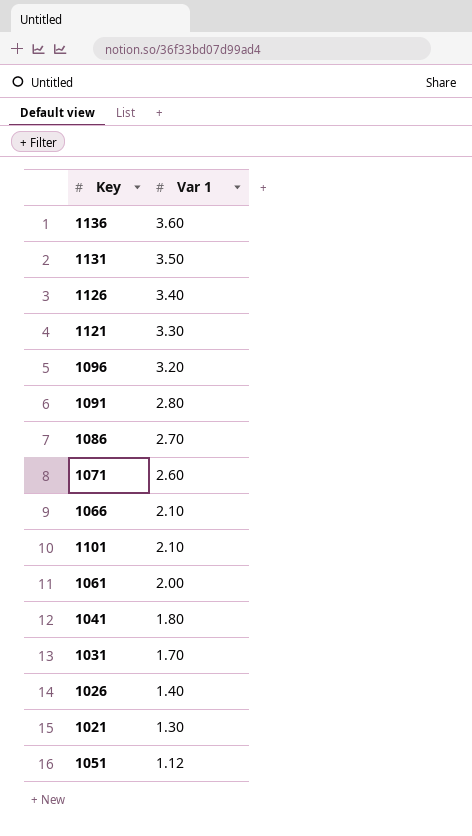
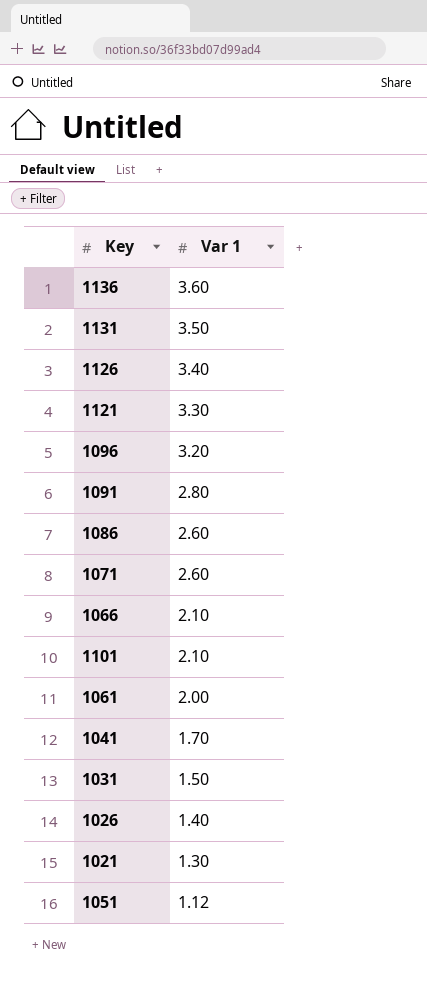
1086 | Var 1: 2.70 -> 2.60
1041 | Var 1: 1.80 -> 1.70
1031 | Var 1: 1.70 -> 1.50

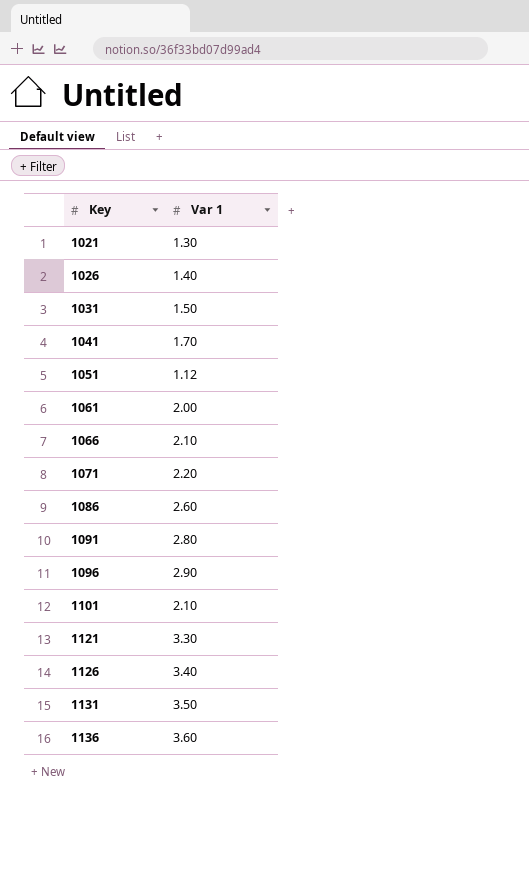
row order: Var 1 descending -> Key ascending
1071 | Var 1: 2.60 -> 2.20
1096 | Var 1: 3.20 -> 2.90

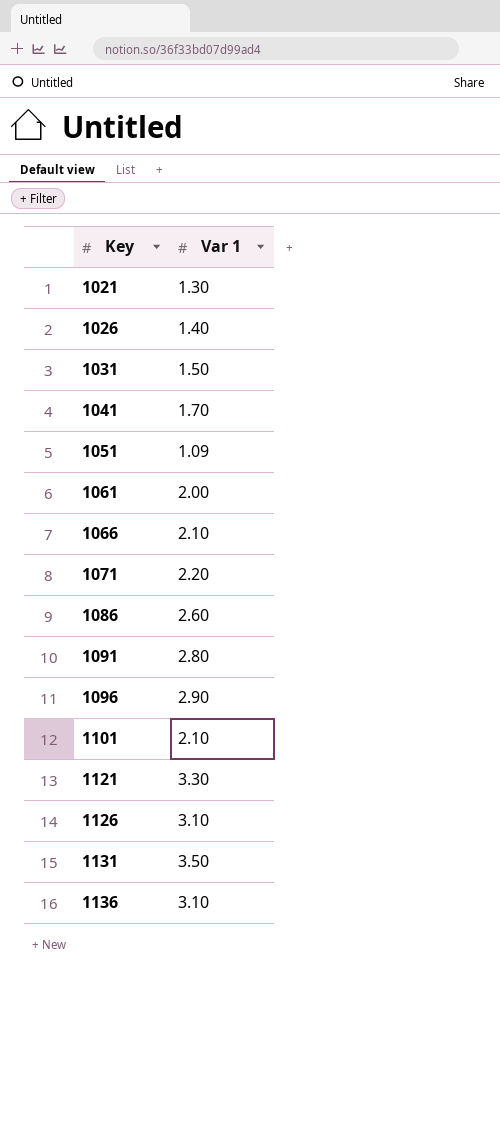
1051 | Var 1: 1.12 -> 1.09
1126 | Var 1: 3.40 -> 3.10
1136 | Var 1: 3.60 -> 3.10

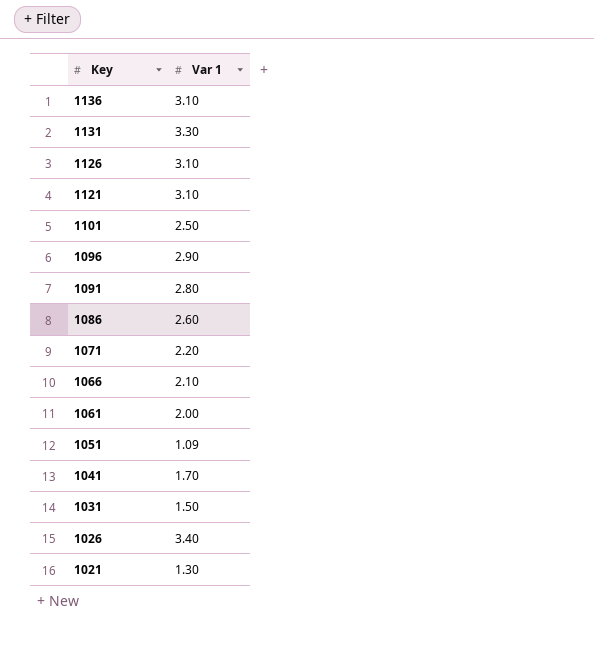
row order: Key ascending -> Key descending
1131 | Var 1: 3.50 -> 3.30
1121 | Var 1: 3.30 -> 3.10
1101 | Var 1: 2.10 -> 2.50
1026 | Var 1: 1.40 -> 3.40

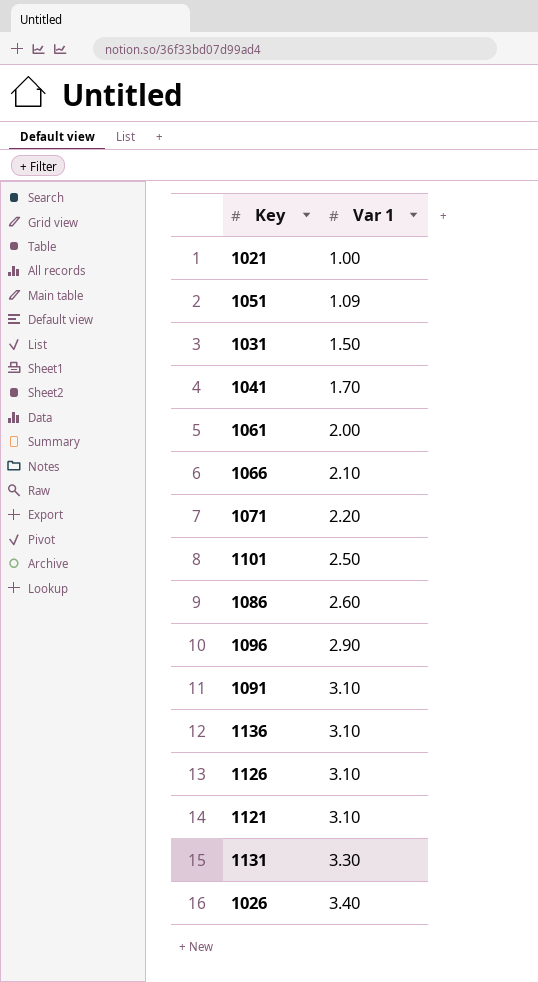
row order: Key descending -> Var 1 ascending
1021 | Var 1: 1.30 -> 1.00
1091 | Var 1: 2.80 -> 3.10

